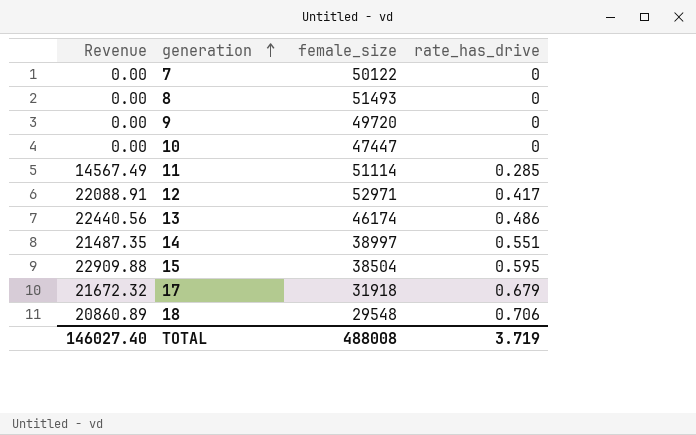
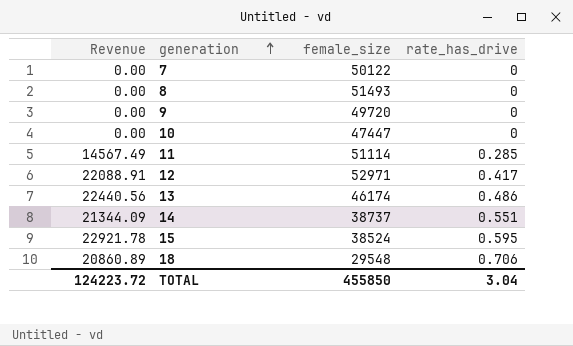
row 17: 21672.32 | 31918 | 0.679 -> none
14 | Revenue: 21487.35 -> 21344.09
14 | female_size: 38997 -> 38737
15 | Revenue: 22909.88 -> 22921.78
15 | female_size: 38504 -> 38524
TOTAL | Revenue: 146027.40 -> 124223.72
TOTAL | female_size: 488008 -> 455850
TOTAL | rate_has_drive: 3.719 -> 3.04

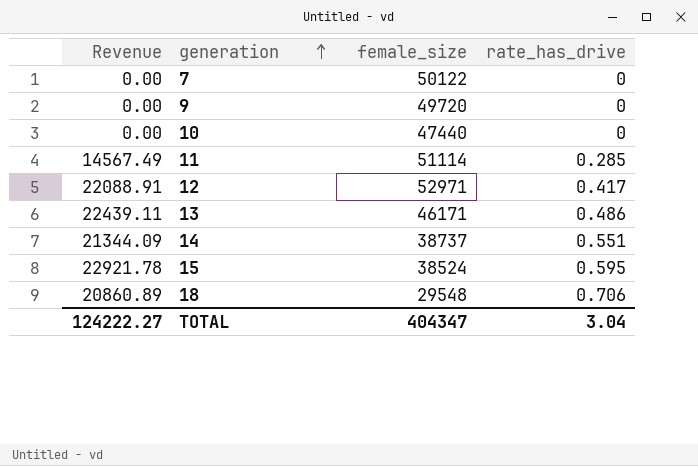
row 8: 0.00 | 51493 | 0 -> none
10 | female_size: 47447 -> 47440
13 | Revenue: 22440.56 -> 22439.11
13 | female_size: 46174 -> 46171
TOTAL | Revenue: 124223.72 -> 124222.27
TOTAL | female_size: 455850 -> 404347

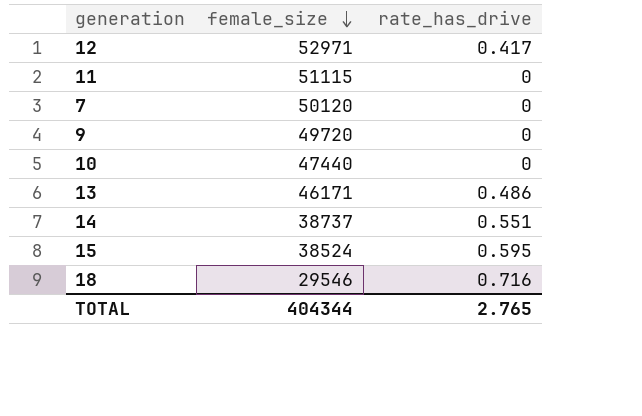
row order: generation ascending -> female_size descending
column Revenue | formula: [female_size] * [rate_has_drive] -> none
11 | female_size: 51114 -> 51115
11 | rate_has_drive: 0.285 -> 0
7 | female_size: 50122 -> 50120
18 | female_size: 29548 -> 29546
18 | rate_has_drive: 0.706 -> 0.716
TOTAL | female_size: 404347 -> 404344
TOTAL | rate_has_drive: 3.04 -> 2.765

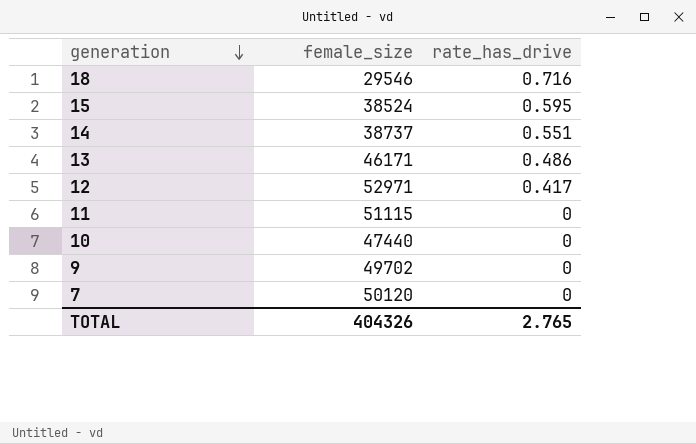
row order: female_size descending -> generation descending
9 | female_size: 49720 -> 49702
TOTAL | female_size: 404344 -> 404326

